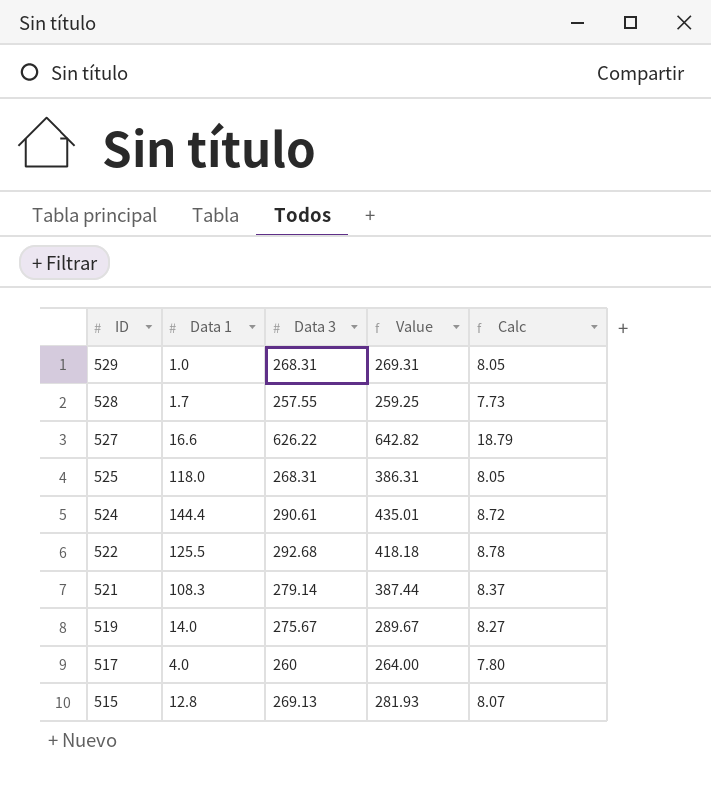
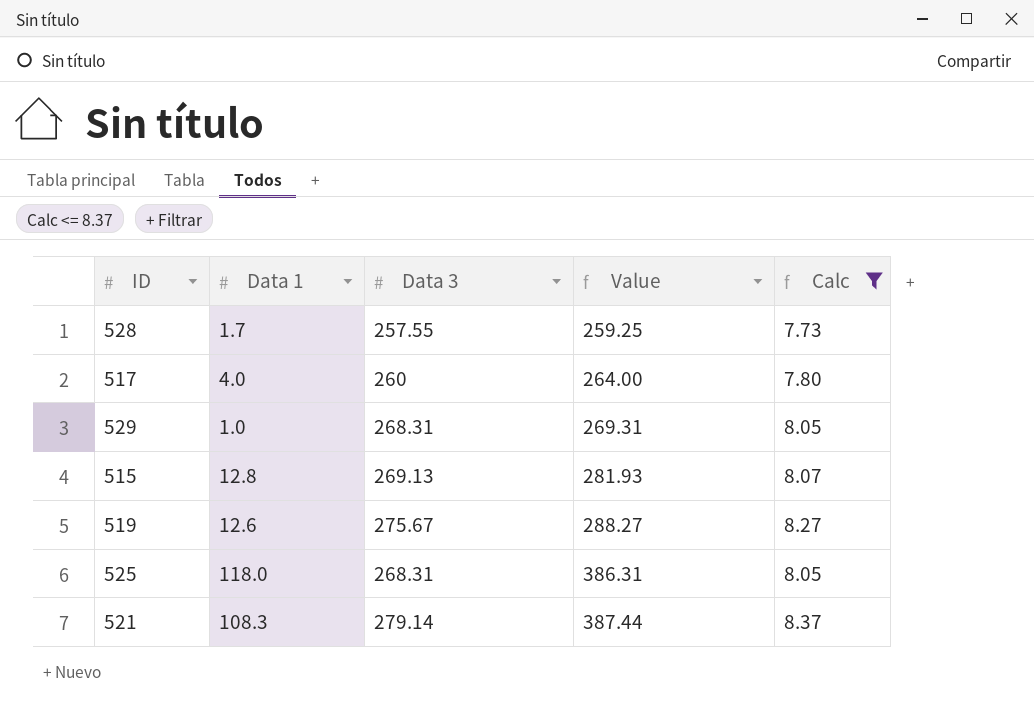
filter: none -> Calc <= 8.37
row order: ID descending -> Value ascending
519 | Data 1: 14.0 -> 12.6
519 | Value: 289.67 -> 288.27

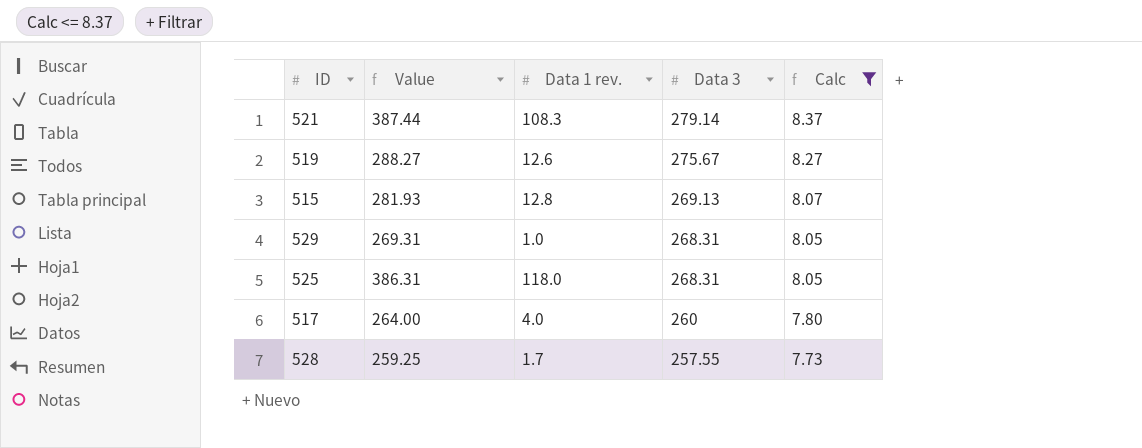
row order: Value ascending -> Data 3 descending
column Value | position: 4 -> 2
column name: Data 1 -> Data 1 rev.

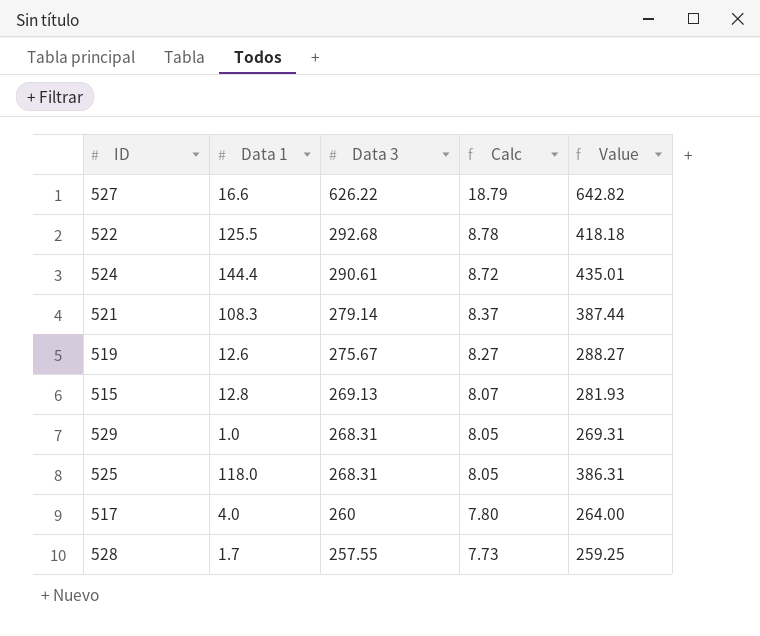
filter: Calc <= 8.37 -> none
column name: Data 1 rev. -> Data 1
column Value | position: 2 -> 5

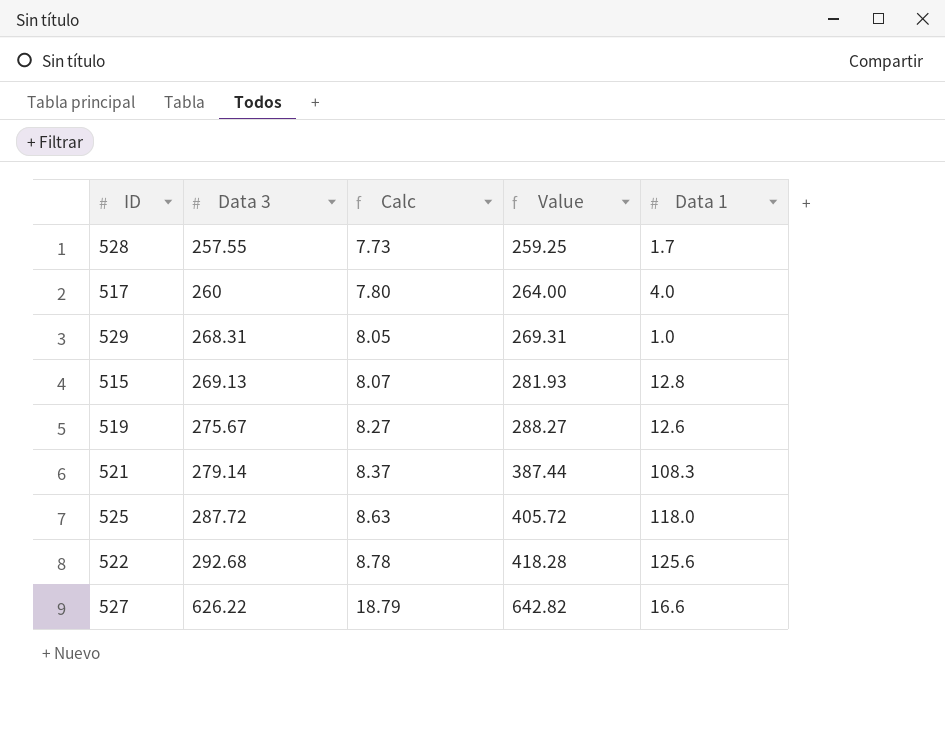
row order: Data 3 descending -> Data 3 ascending
column Data 1 | position: 2 -> 5
row 524: 144.4 | 290.61 | 8.72 | 435.01 -> none
525 | Data 3: 268.31 -> 287.72
525 | Calc: 8.05 -> 8.63
525 | Value: 386.31 -> 405.72
522 | Value: 418.18 -> 418.28
522 | Data 1: 125.5 -> 125.6

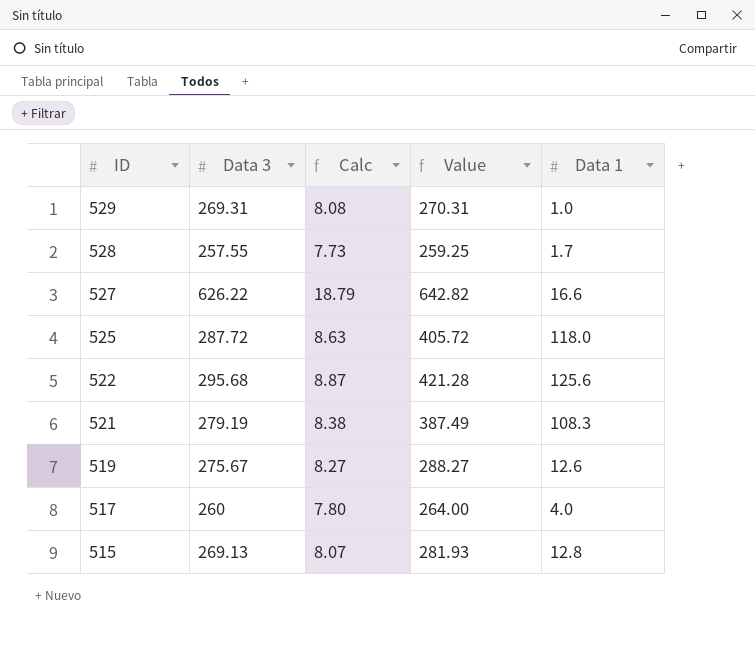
row order: Data 3 ascending -> ID descending
529 | Data 3: 268.31 -> 269.31
529 | Calc: 8.05 -> 8.08
529 | Value: 269.31 -> 270.31
522 | Data 3: 292.68 -> 295.68
522 | Calc: 8.78 -> 8.87
522 | Value: 418.28 -> 421.28
521 | Data 3: 279.14 -> 279.19
521 | Calc: 8.37 -> 8.38
521 | Value: 387.44 -> 387.49

